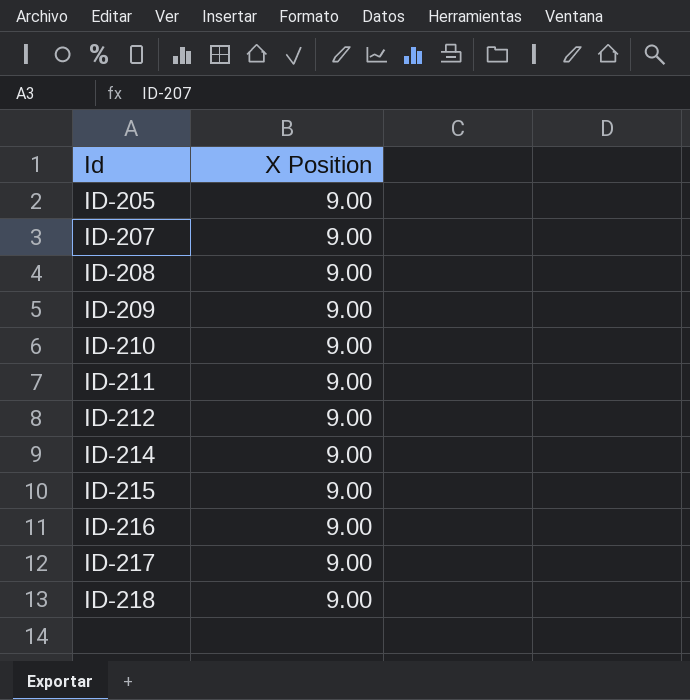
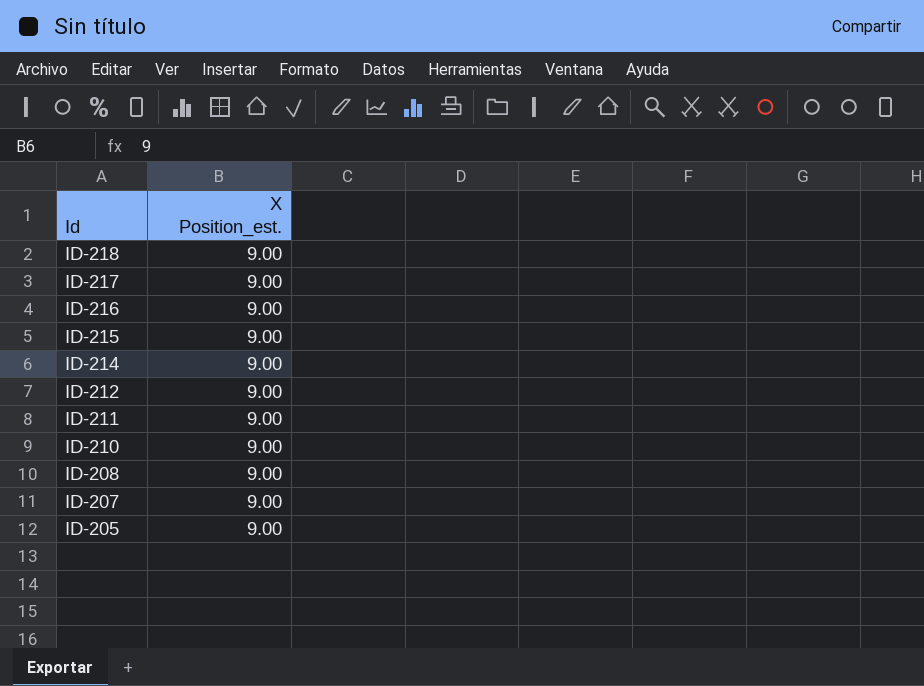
row order: Id ascending -> Id descending
column name: X Position -> X Position_est.
row ID-209: 9.00 -> none

